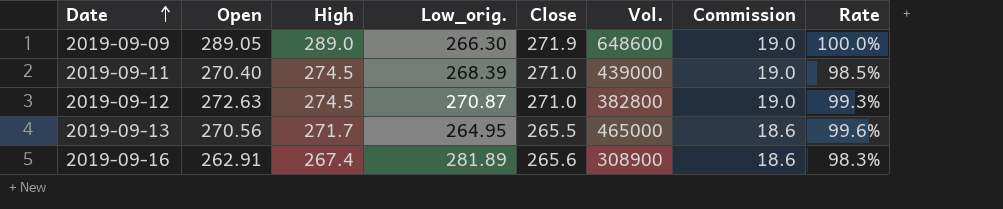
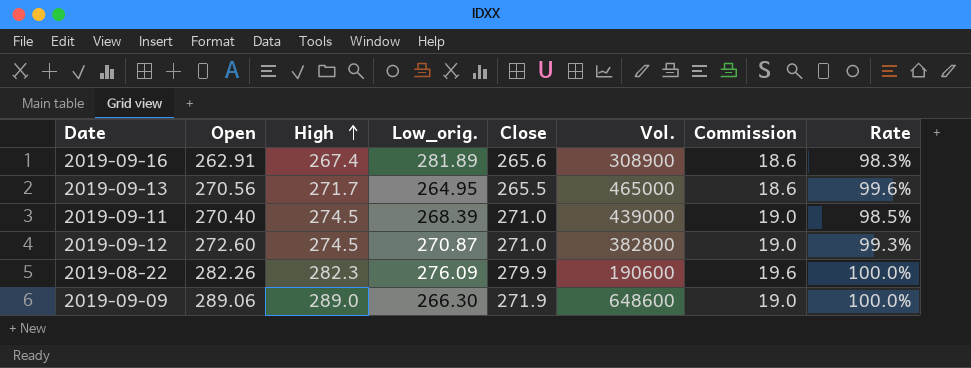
row order: Date ascending -> High ascending
2019-09-12 | Open: 272.63 -> 272.60
row 2019-08-22: none -> 282.26 | 282.3 | 276.09 | 279.9 | 190600 | 19.6 | 100.0%
2019-09-09 | Open: 289.05 -> 289.06

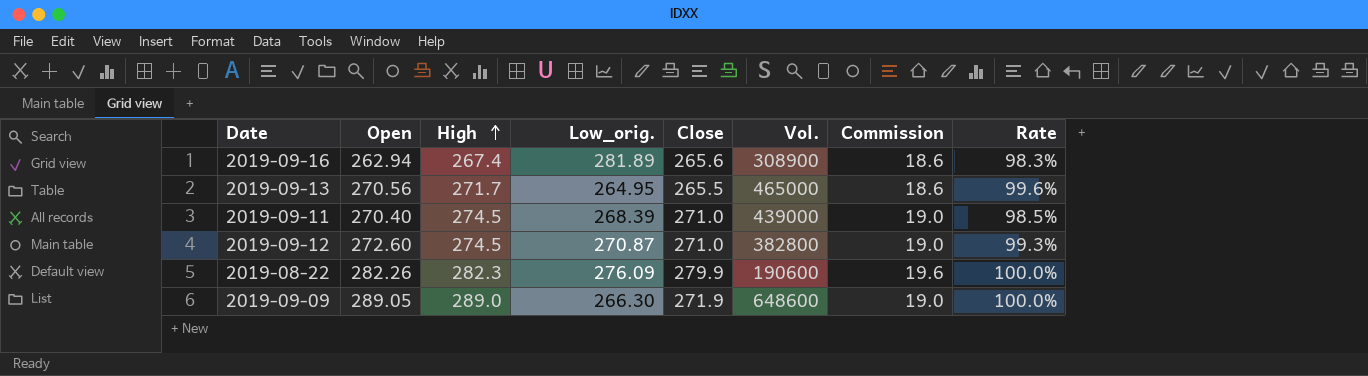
2019-09-16 | Open: 262.91 -> 262.94
2019-09-09 | Open: 289.06 -> 289.05

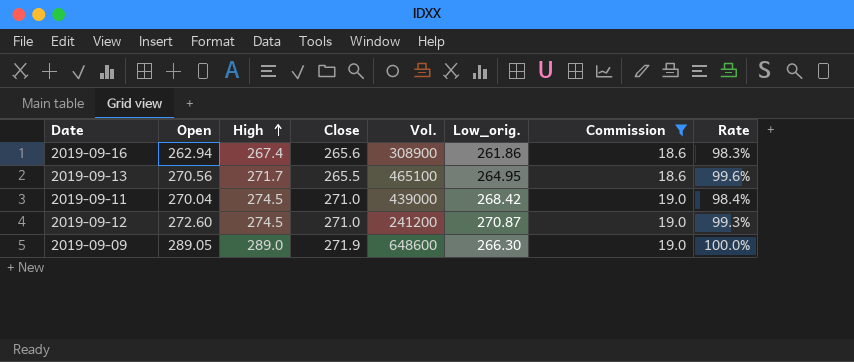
filter: none -> Commission != 19.6
column Low_orig. | position: 4 -> 6
2019-09-16 | Low_orig.: 281.89 -> 261.86
2019-09-13 | Vol.: 465000 -> 465100
2019-09-11 | Open: 270.40 -> 270.04
2019-09-11 | Low_orig.: 268.39 -> 268.42
2019-09-11 | Rate: 98.5% -> 98.4%
2019-09-12 | Vol.: 382800 -> 241200

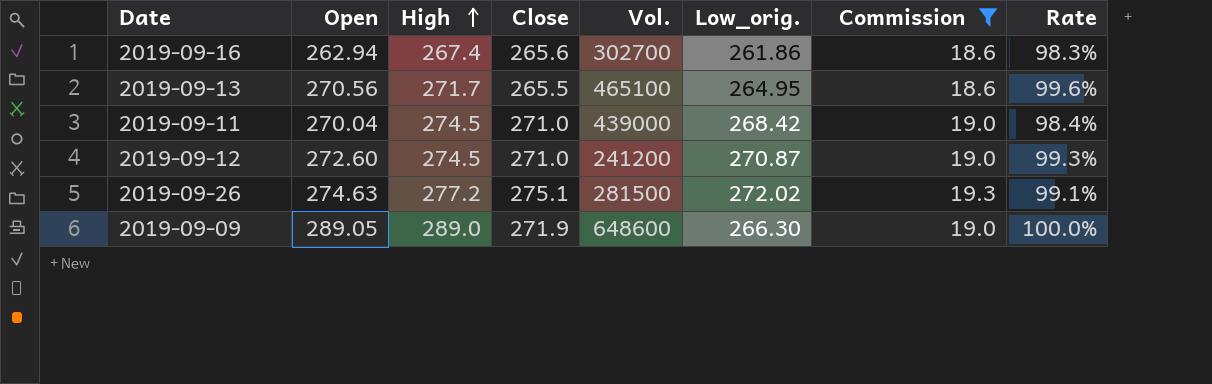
2019-09-16 | Vol.: 308900 -> 302700
row 2019-09-26: none -> 274.63 | 277.2 | 275.1 | 281500 | 272.02 | 19.3 | 99.1%

